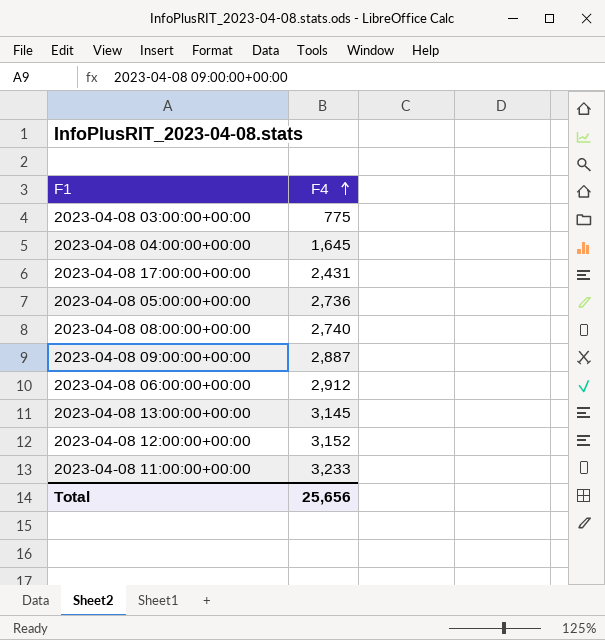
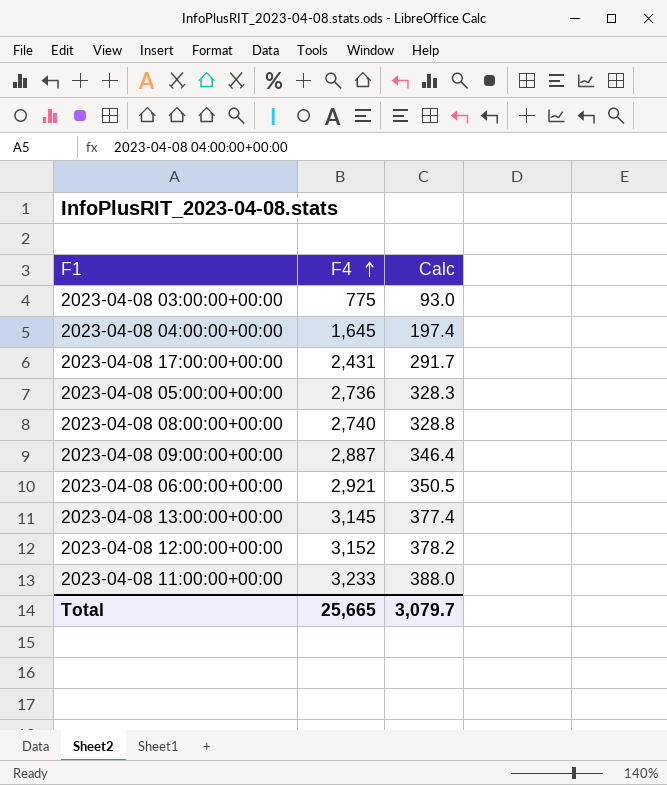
column Calc | formula: none -> [F4] * 0.12
2023-04-08 06:00:00+00:00 | F4: 2,912 -> 2,921
Total | F4: 25,656 -> 25,665

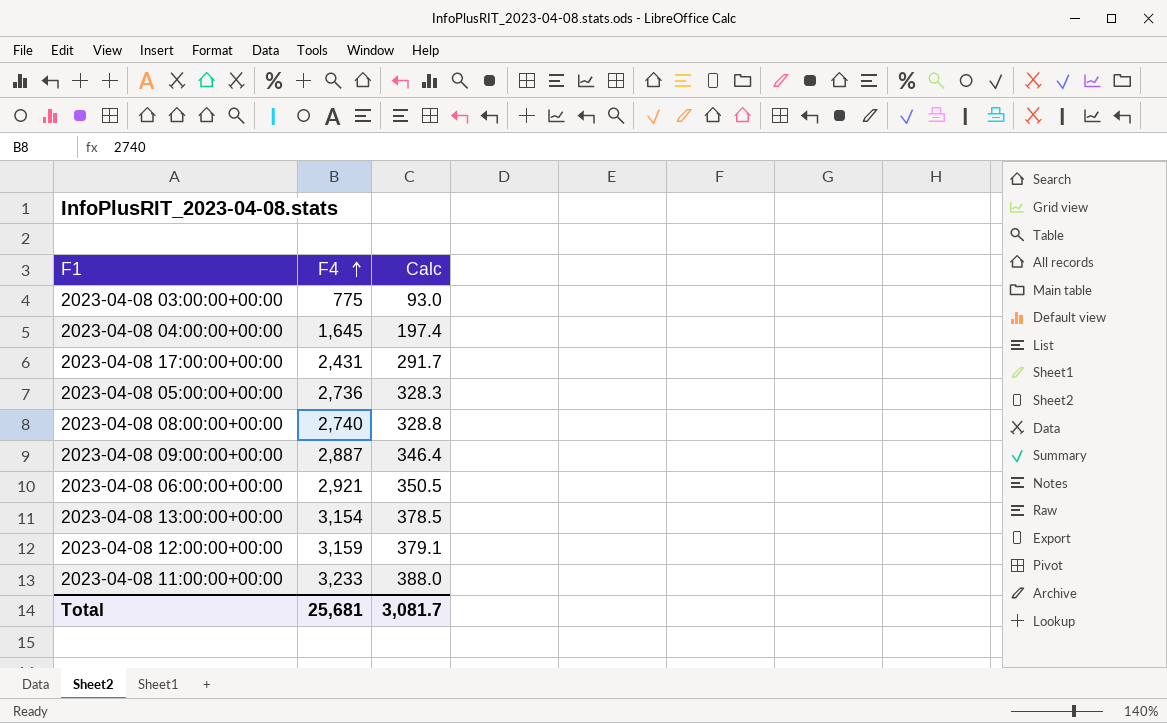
2023-04-08 13:00:00+00:00 | F4: 3,145 -> 3,154
2023-04-08 13:00:00+00:00 | Calc: 377.4 -> 378.5
2023-04-08 12:00:00+00:00 | F4: 3,152 -> 3,159
2023-04-08 12:00:00+00:00 | Calc: 378.2 -> 379.1
Total | F4: 25,665 -> 25,681
Total | Calc: 3,079.7 -> 3,081.7

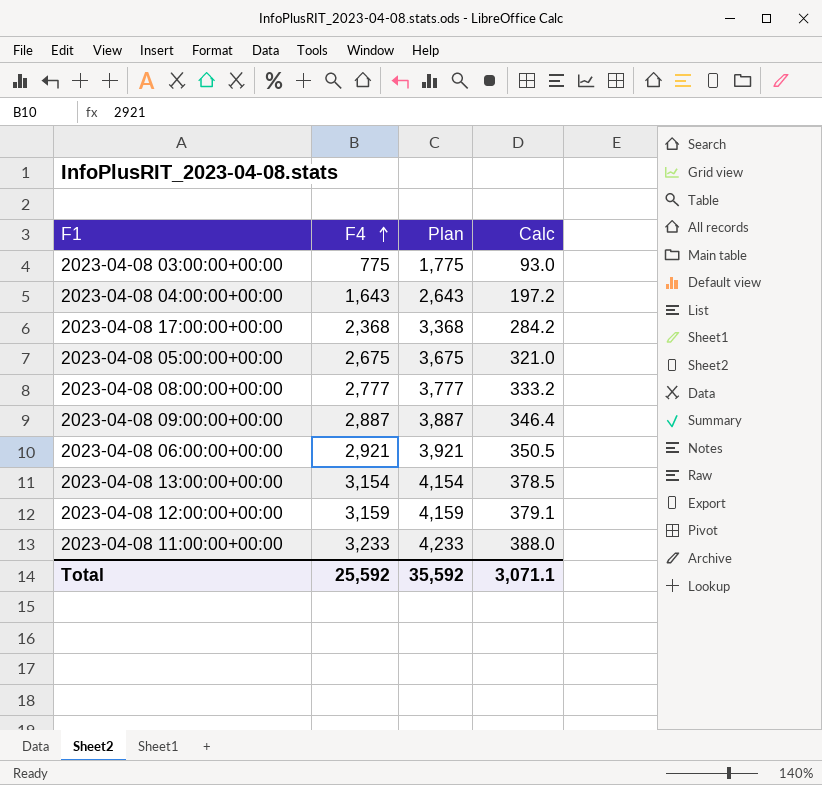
column Plan | formula: none -> [F4] + 1000
2023-04-08 04:00:00+00:00 | F4: 1,645 -> 1,643
2023-04-08 04:00:00+00:00 | Calc: 197.4 -> 197.2
2023-04-08 17:00:00+00:00 | F4: 2,431 -> 2,368
2023-04-08 17:00:00+00:00 | Calc: 291.7 -> 284.2
2023-04-08 05:00:00+00:00 | F4: 2,736 -> 2,675
2023-04-08 05:00:00+00:00 | Calc: 328.3 -> 321.0
2023-04-08 08:00:00+00:00 | F4: 2,740 -> 2,777
2023-04-08 08:00:00+00:00 | Calc: 328.8 -> 333.2
Total | F4: 25,681 -> 25,592
Total | Calc: 3,081.7 -> 3,071.1

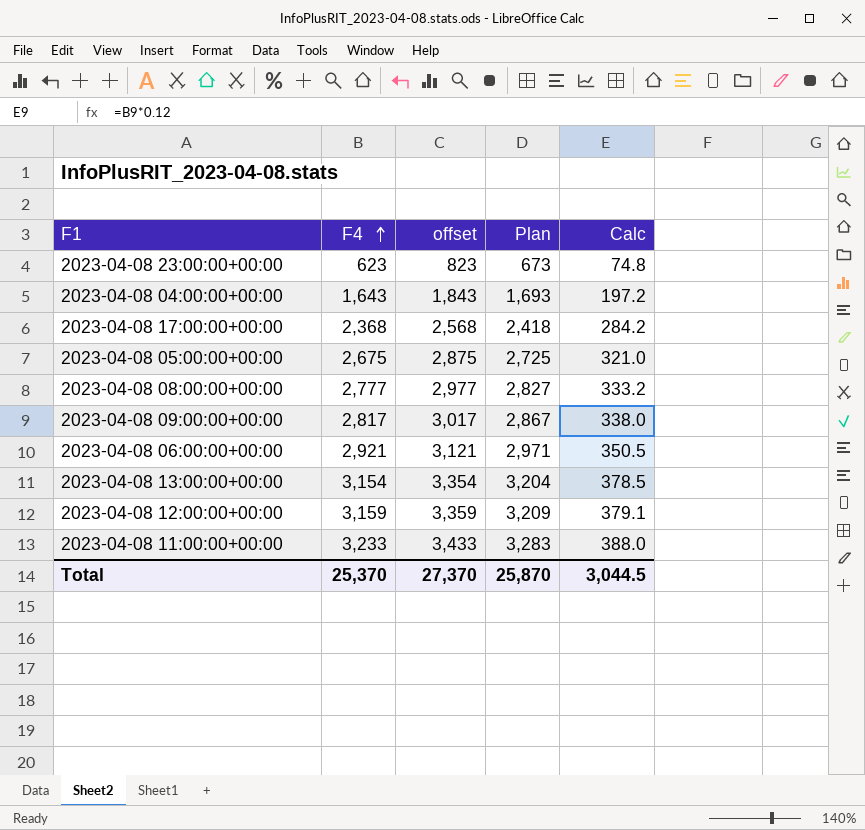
column offset | formula: none -> [F4] + 200
column Plan | formula: [F4] + 1000 -> [F4] + 50
row 2023-04-08 03:00:00+00:00: 775 | 1,775 | 93.0 -> none
row 2023-04-08 23:00:00+00:00: none -> 623 | 823 | 673 | 74.8
2023-04-08 09:00:00+00:00 | F4: 2,887 -> 2,817
2023-04-08 09:00:00+00:00 | Calc: 346.4 -> 338.0
Total | F4: 25,592 -> 25,370
Total | Plan: 35,592 -> 25,870
Total | Calc: 3,071.1 -> 3,044.5

